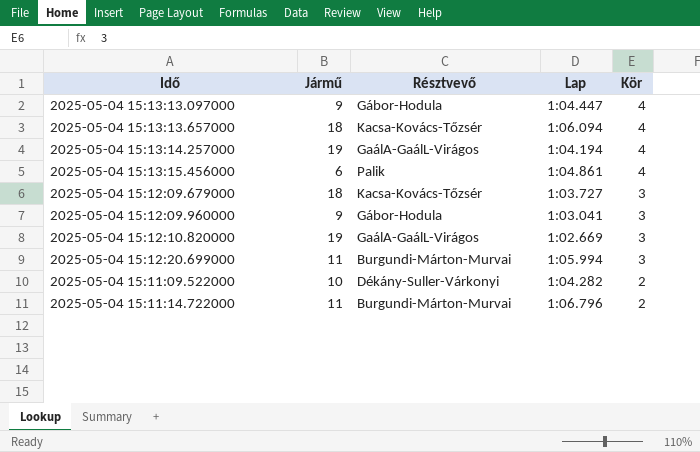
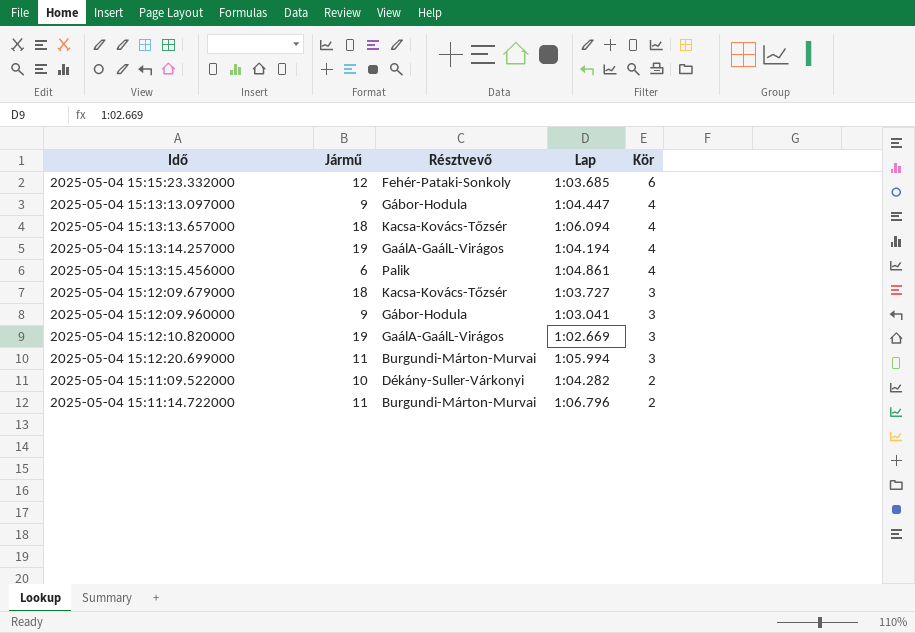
row 2025-05-04 15:15:23.332000: none -> 12 | Fehér-Pataki-Sonkoly | 1:03.685 | 6

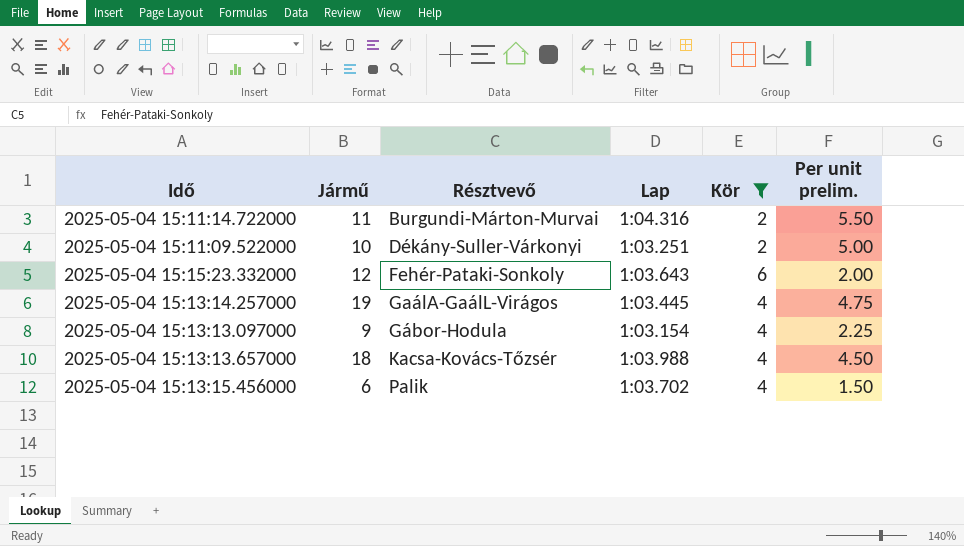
filter: none -> Kör != 3
row order: Kör descending -> Résztvevő ascending
column Per unit prelim. | formula: none -> [Jármű] / [Kör]
2025-05-04 15:11:14.722000 | Lap: 1:06.796 -> 1:04.316
2025-05-04 15:11:09.522000 | Lap: 1:04.282 -> 1:03.251
2025-05-04 15:15:23.332000 | Lap: 1:03.685 -> 1:03.643
2025-05-04 15:13:14.257000 | Lap: 1:04.194 -> 1:03.445
2025-05-04 15:13:13.097000 | Lap: 1:04.447 -> 1:03.154
2025-05-04 15:13:13.657000 | Lap: 1:06.094 -> 1:03.988
2025-05-04 15:13:15.456000 | Lap: 1:04.861 -> 1:03.702

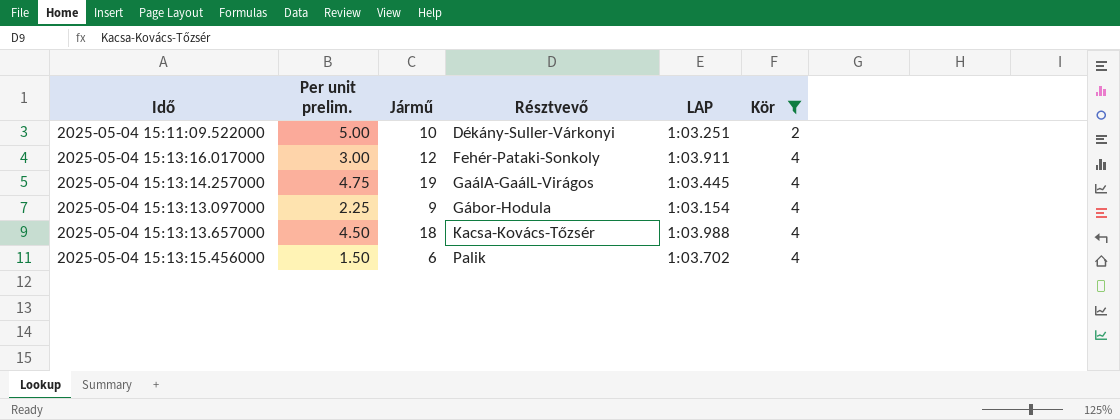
column Per unit prelim. | position: 6 -> 2
column name: Lap -> LAP
row 2025-05-04 15:11:14.722000: 11 | Burgundi-Márton-Murvai | 1:04.316 | 2 | 5.50 -> none
row 2025-05-04 15:15:23.332000: 12 | Fehér-Pataki-Sonkoly | 1:03.643 | 6 | 2.00 -> none
row 2025-05-04 15:13:16.017000: none -> 3.00 | 12 | Fehér-Pataki-Sonkoly | 1:03.911 | 4

